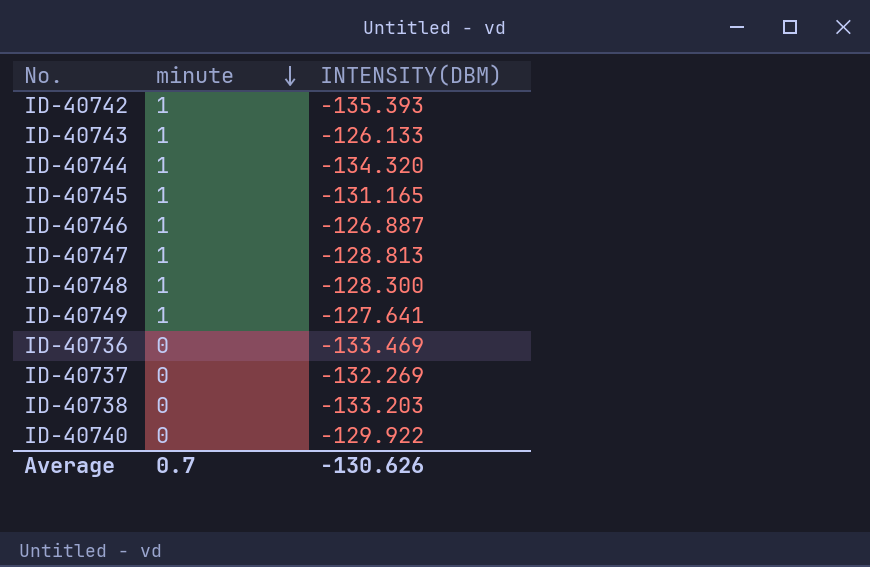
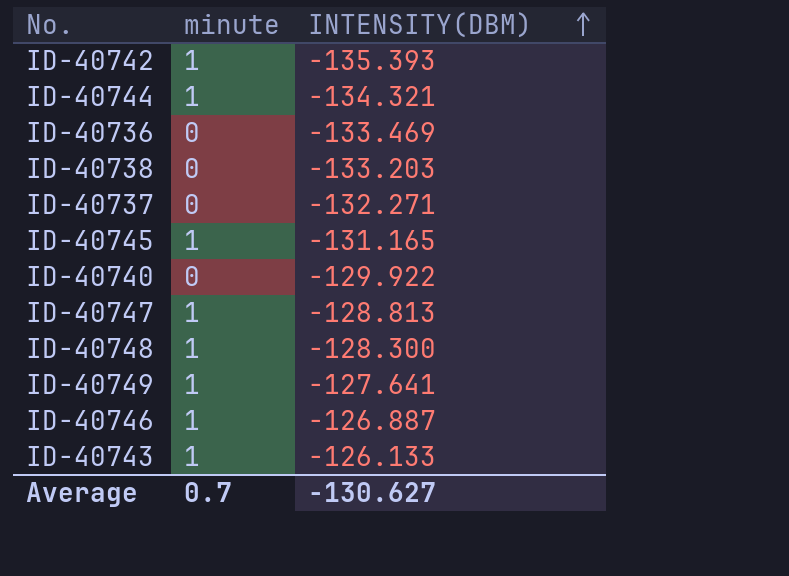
row order: minute descending -> INTENSITY(DBM) ascending
ID-40744 | INTENSITY(DBM): -134.320 -> -134.321
ID-40737 | INTENSITY(DBM): -132.269 -> -132.271
Average | INTENSITY(DBM): -130.626 -> -130.627

